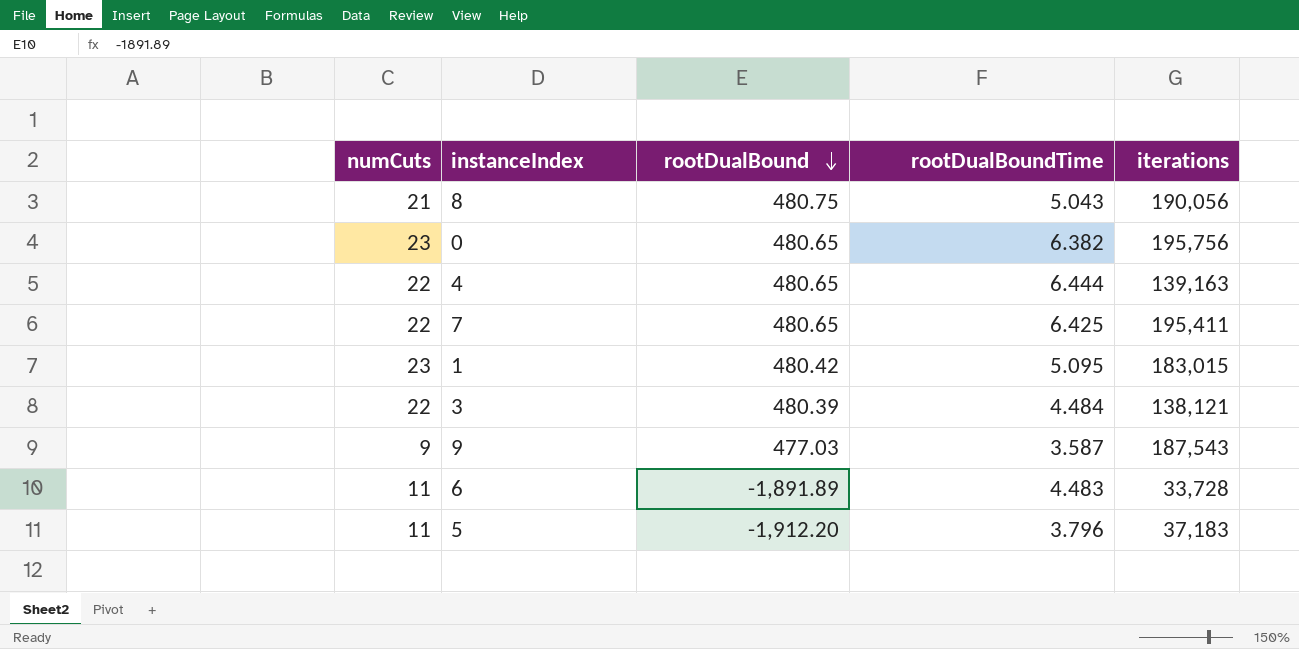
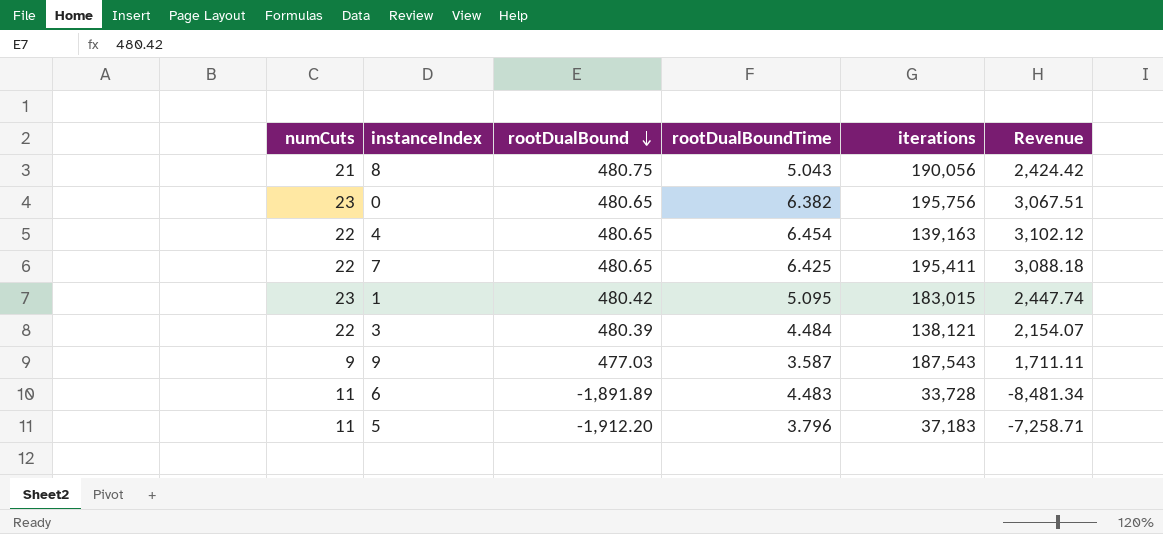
column Revenue | formula: none -> [rootDualBound] * [rootDualBoundTime]
4 | rootDualBoundTime: 6.444 -> 6.454

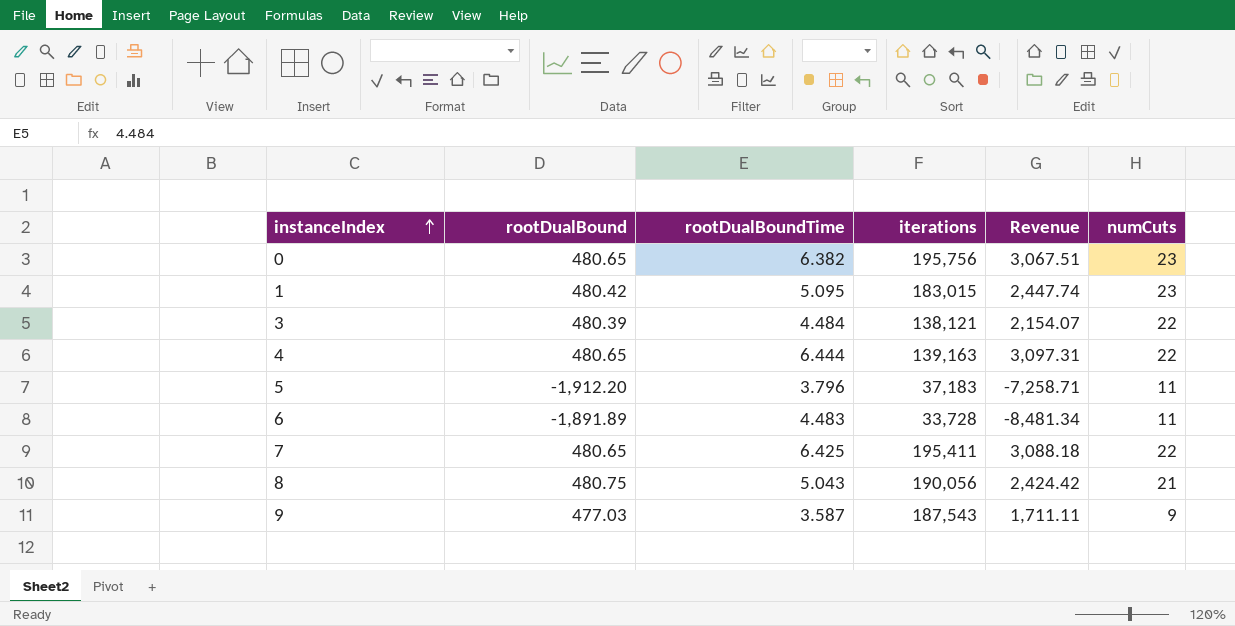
row order: rootDualBound descending -> instanceIndex ascending
column numCuts | position: 1 -> 6
4 | rootDualBoundTime: 6.454 -> 6.444
4 | Revenue: 3,102.12 -> 3,097.31

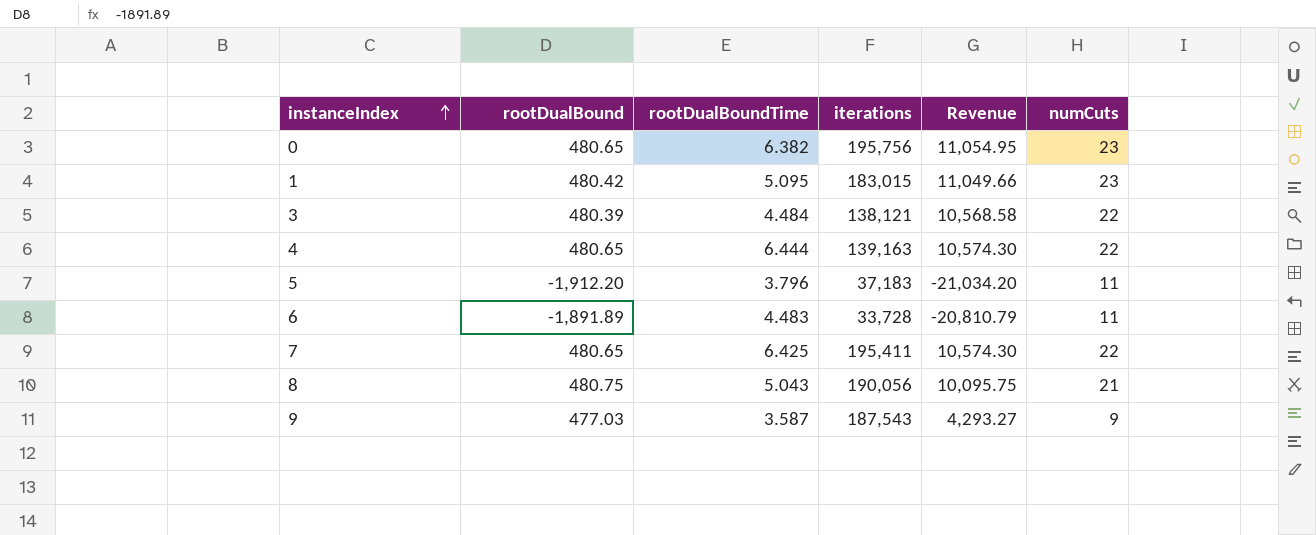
column Revenue | formula: [rootDualBound] * [rootDualBoundTime] -> [rootDualBound] * [numCuts]

